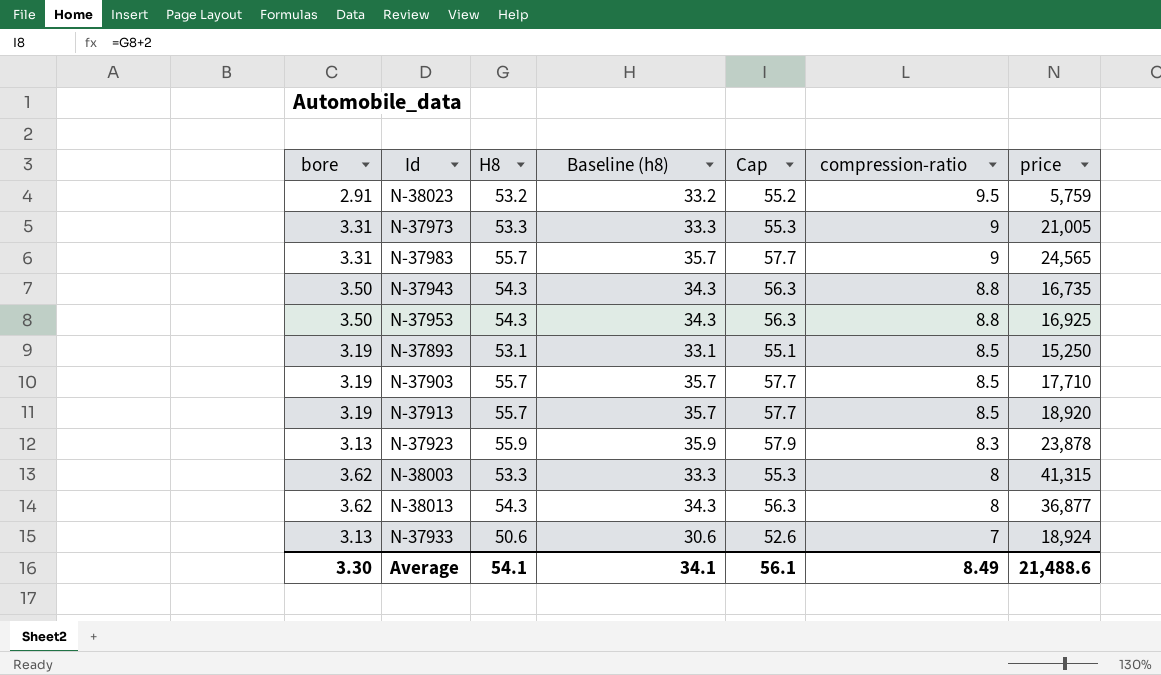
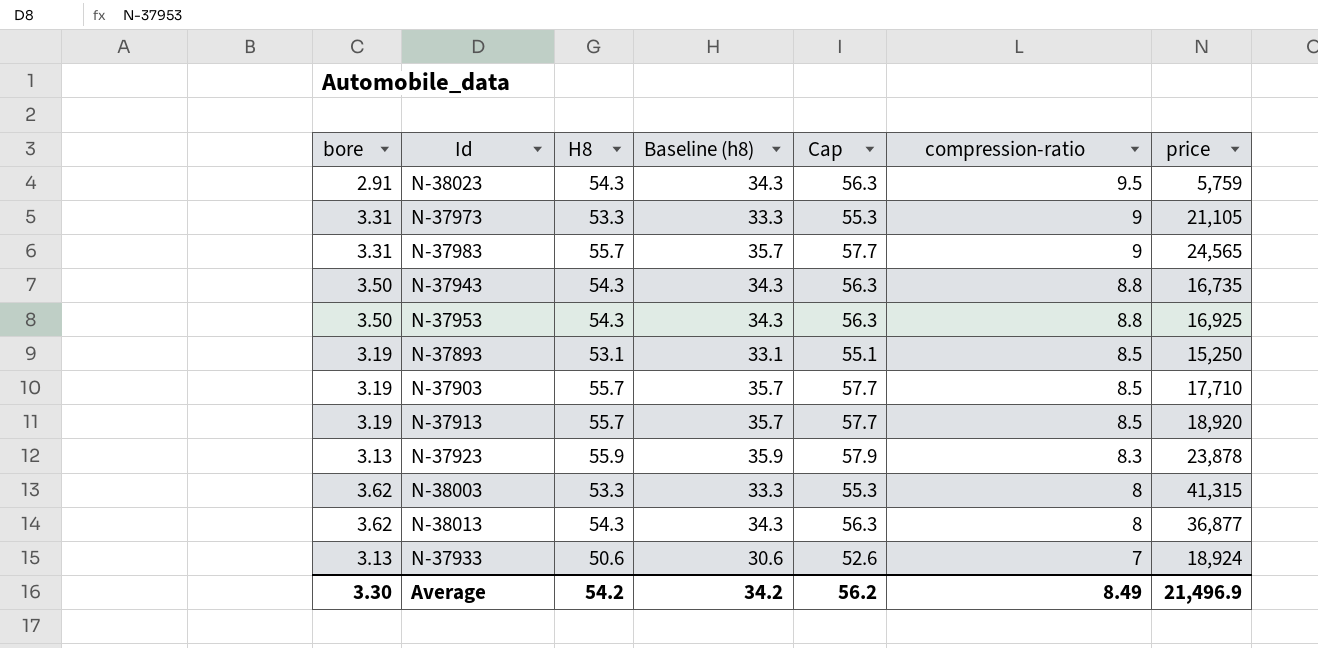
N-38023 | H8: 53.2 -> 54.3
N-38023 | Baseline (h8): 33.2 -> 34.3
N-38023 | Cap: 55.2 -> 56.3
N-37973 | price: 21,005 -> 21,105
Average | H8: 54.1 -> 54.2
Average | Baseline (h8): 34.1 -> 34.2
Average | Cap: 56.1 -> 56.2
Average | price: 21,488.6 -> 21,496.9

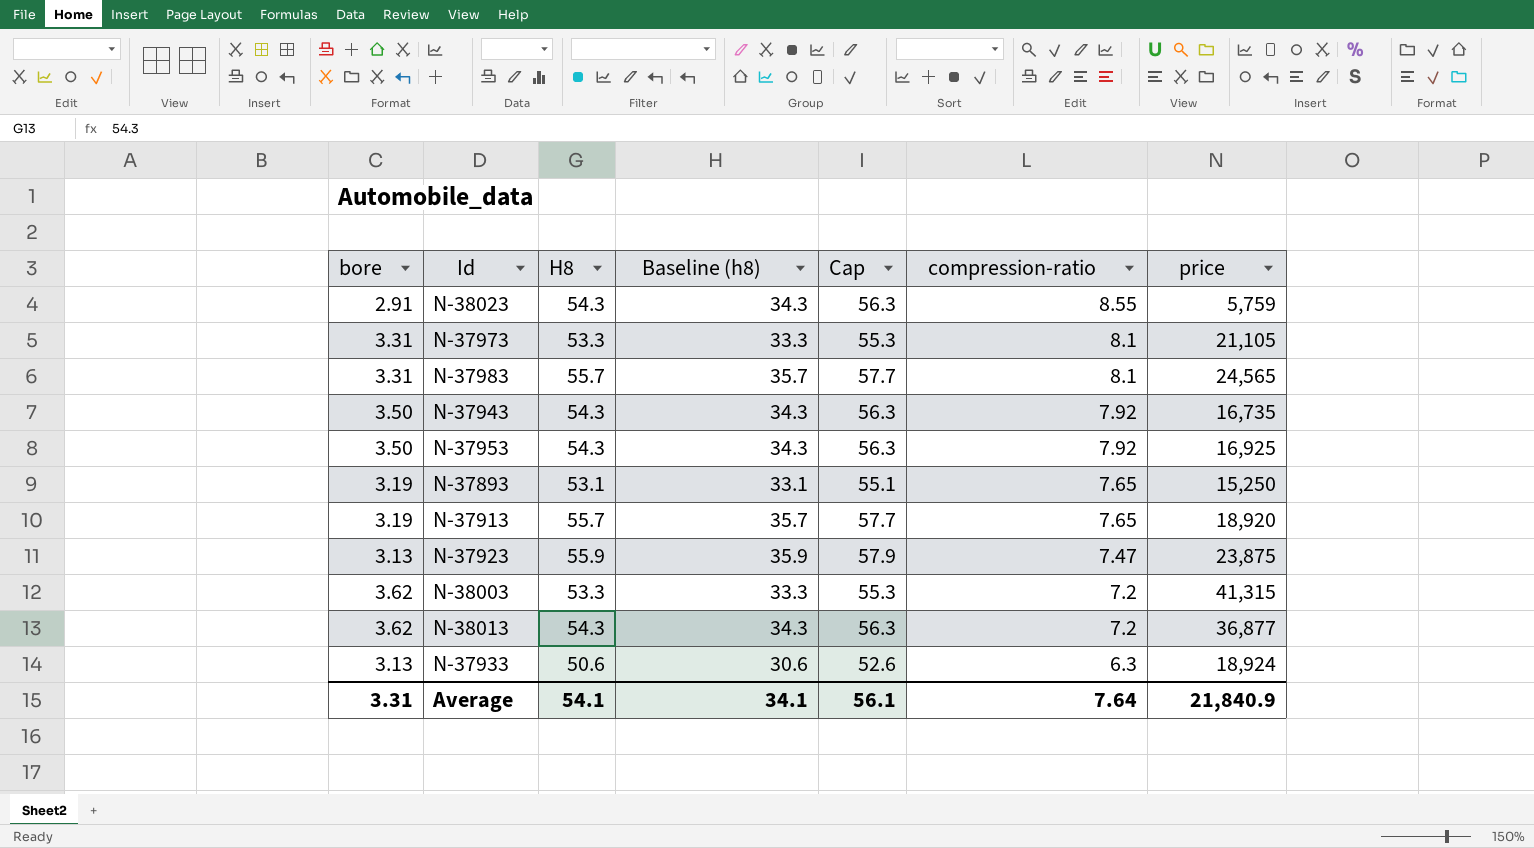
row N-37903: 3.19 | 55.7 | 35.7 | 57.7 | 8.5 | 17,710 -> none
N-38023 | compression-ratio: 9.5 -> 8.55
N-37973 | compression-ratio: 9 -> 8.1
N-37983 | compression-ratio: 9 -> 8.1
N-37943 | compression-ratio: 8.8 -> 7.92
N-37953 | compression-ratio: 8.8 -> 7.92
N-37893 | compression-ratio: 8.5 -> 7.65
N-37913 | compression-ratio: 8.5 -> 7.65
N-37923 | compression-ratio: 8.3 -> 7.47
N-37923 | price: 23,878 -> 23,875
N-38003 | compression-ratio: 8 -> 7.2
N-38013 | compression-ratio: 8 -> 7.2
N-37933 | compression-ratio: 7 -> 6.3
Average | bore: 3.30 -> 3.31
Average | H8: 54.2 -> 54.1
Average | Baseline (h8): 34.2 -> 34.1
Average | Cap: 56.2 -> 56.1
Average | compression-ratio: 8.49 -> 7.64
Average | price: 21,496.9 -> 21,840.9

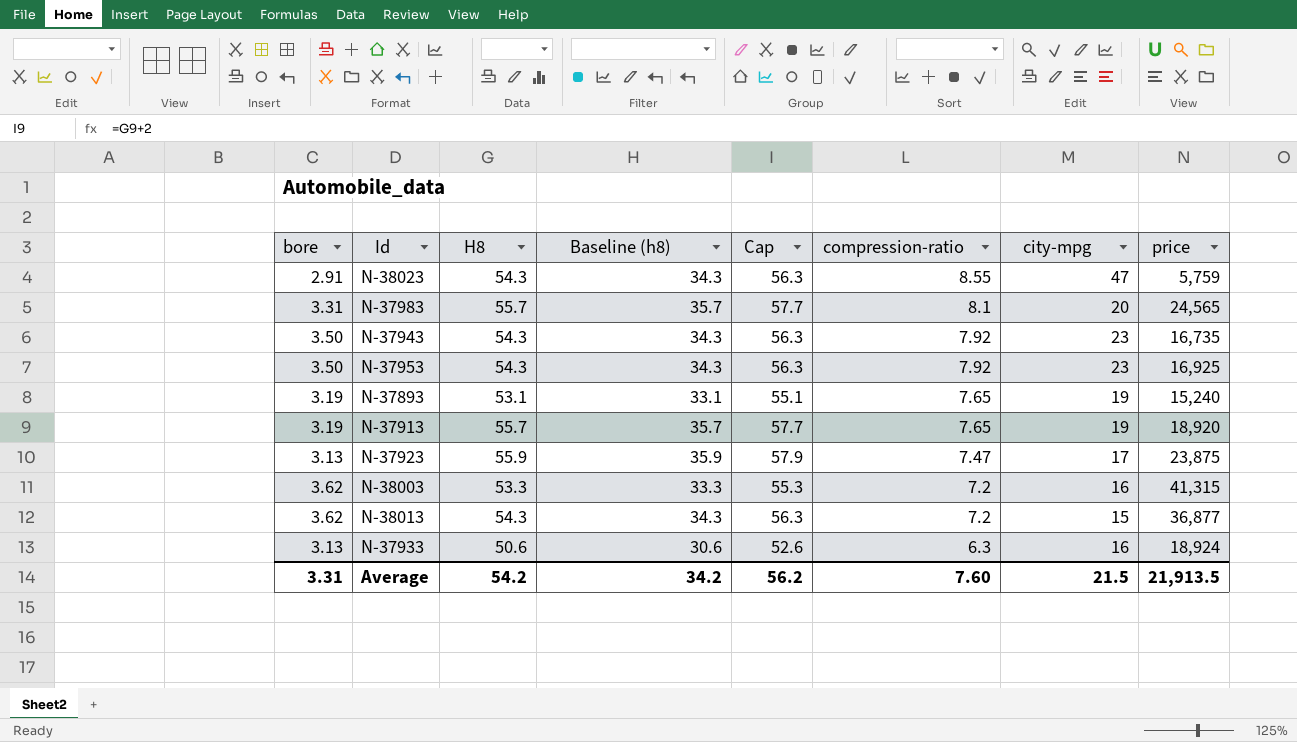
column city-mpg | position: none -> 7
row N-37973: 3.31 | 53.3 | 33.3 | 55.3 | 8.1 | 21,105 -> none
N-37893 | price: 15,250 -> 15,240
Average | H8: 54.1 -> 54.2
Average | Baseline (h8): 34.1 -> 34.2
Average | Cap: 56.1 -> 56.2
Average | compression-ratio: 7.64 -> 7.60
Average | price: 21,840.9 -> 21,913.5

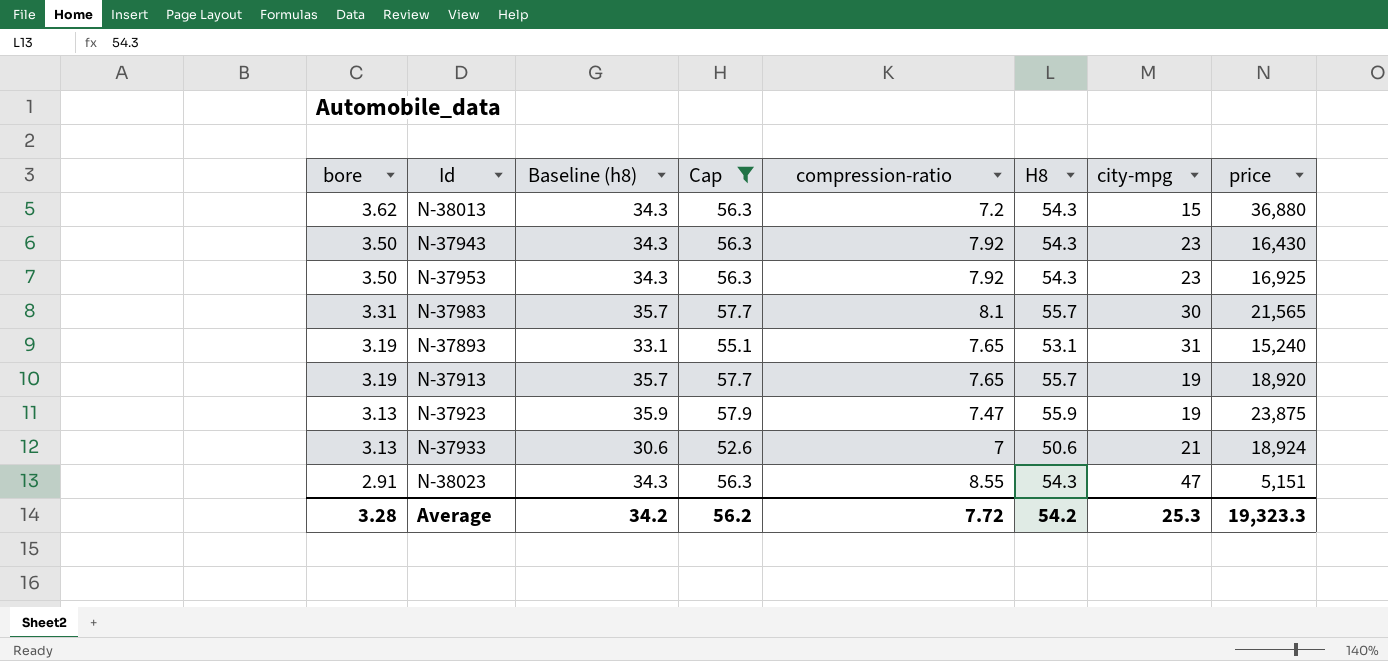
filter: none -> Cap != 55.3
row order: compression-ratio descending -> bore descending
column H8 | position: 3 -> 6
N-38013 | price: 36,877 -> 36,880
N-37943 | price: 16,735 -> 16,430
N-37983 | city-mpg: 20 -> 30
N-37983 | price: 24,565 -> 21,565
N-37893 | city-mpg: 19 -> 31
N-37923 | city-mpg: 17 -> 19
N-37933 | compression-ratio: 6.3 -> 7
N-37933 | city-mpg: 16 -> 21
N-38023 | price: 5,759 -> 5,151
Average | bore: 3.31 -> 3.28
Average | compression-ratio: 7.60 -> 7.72
Average | city-mpg: 21.5 -> 25.3
Average | price: 21,913.5 -> 19,323.3

